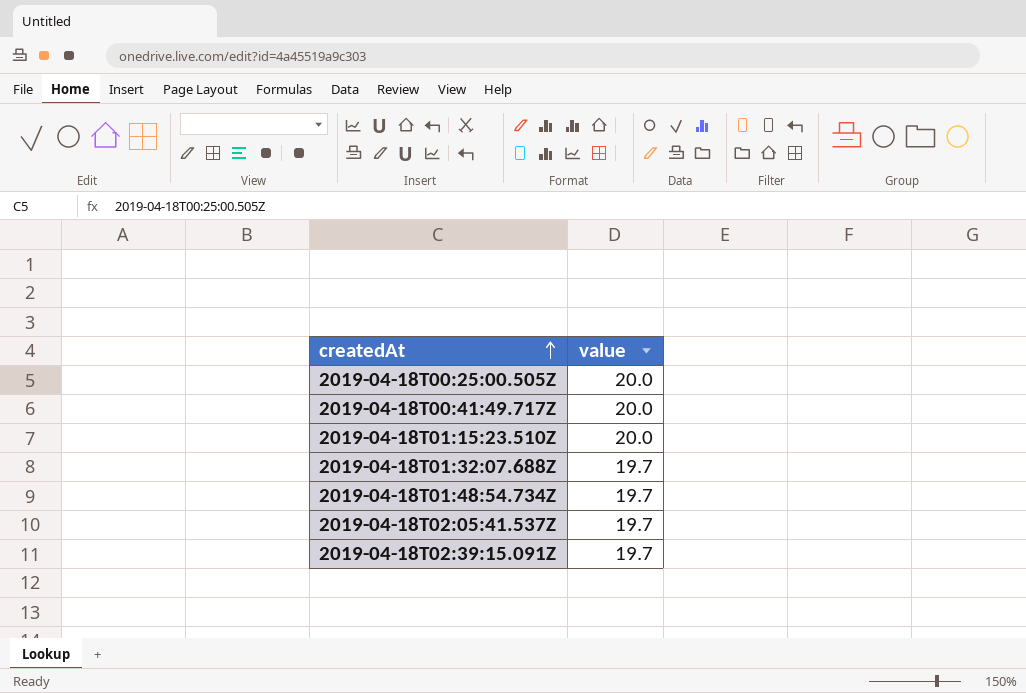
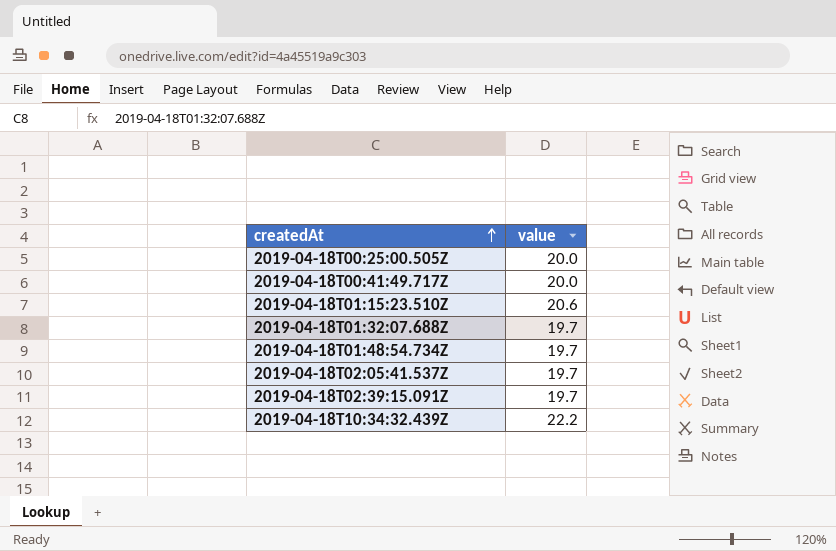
2019-04-18T01:15:23.510Z | value: 20.0 -> 20.6
row 2019-04-18T10:34:32.439Z: none -> 22.2

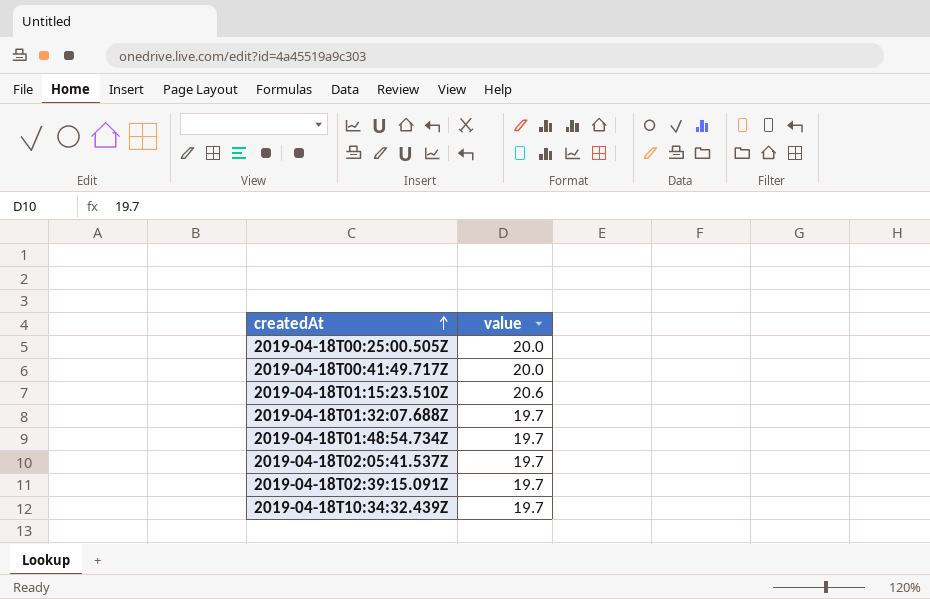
2019-04-18T10:34:32.439Z | value: 22.2 -> 19.7

